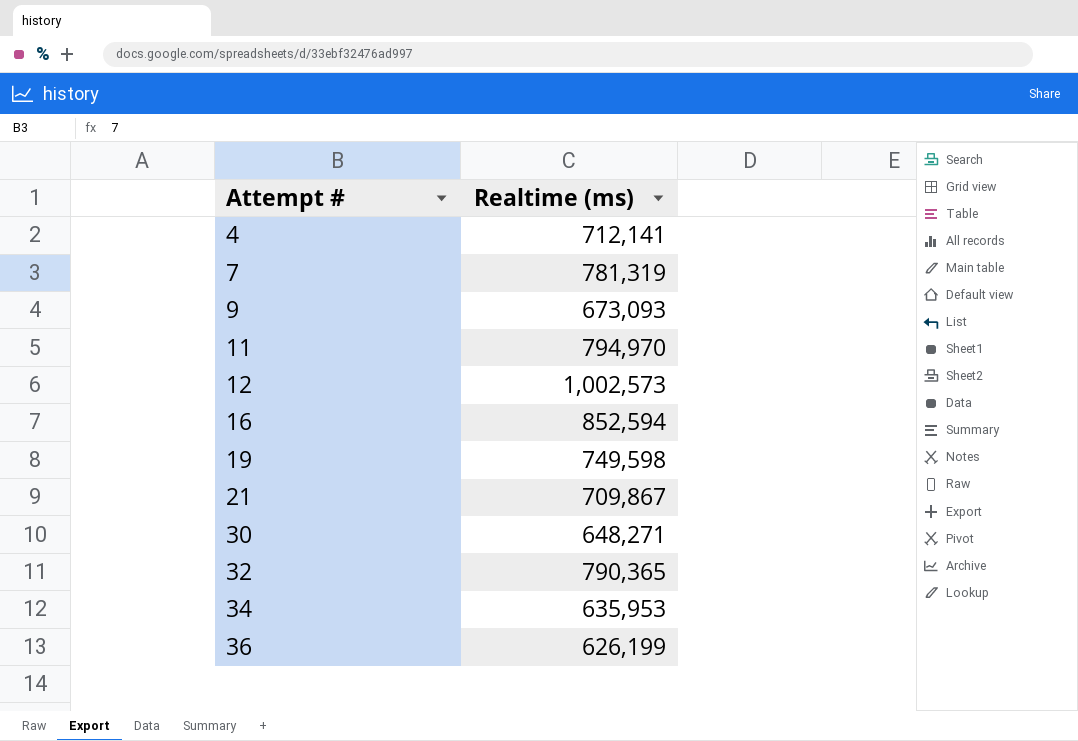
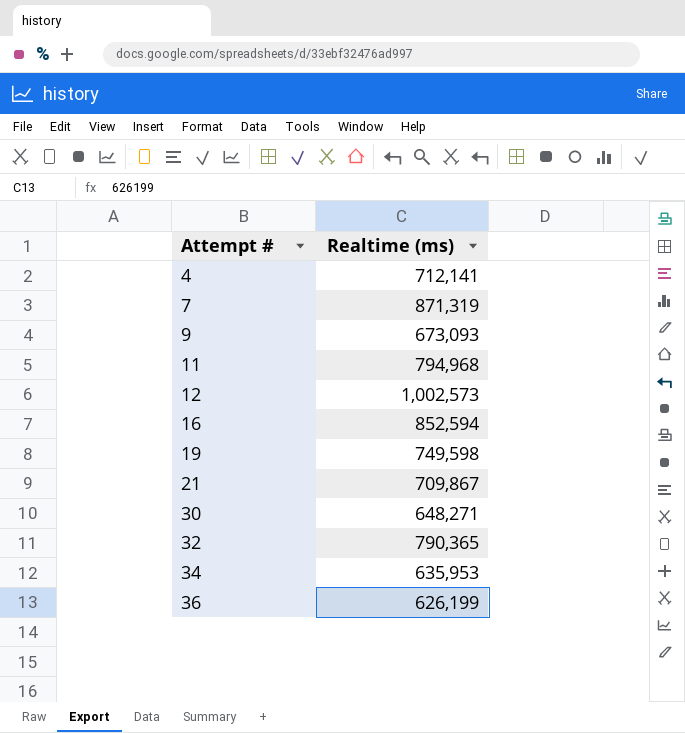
7 | Realtime (ms): 781,319 -> 871,319
11 | Realtime (ms): 794,970 -> 794,968

